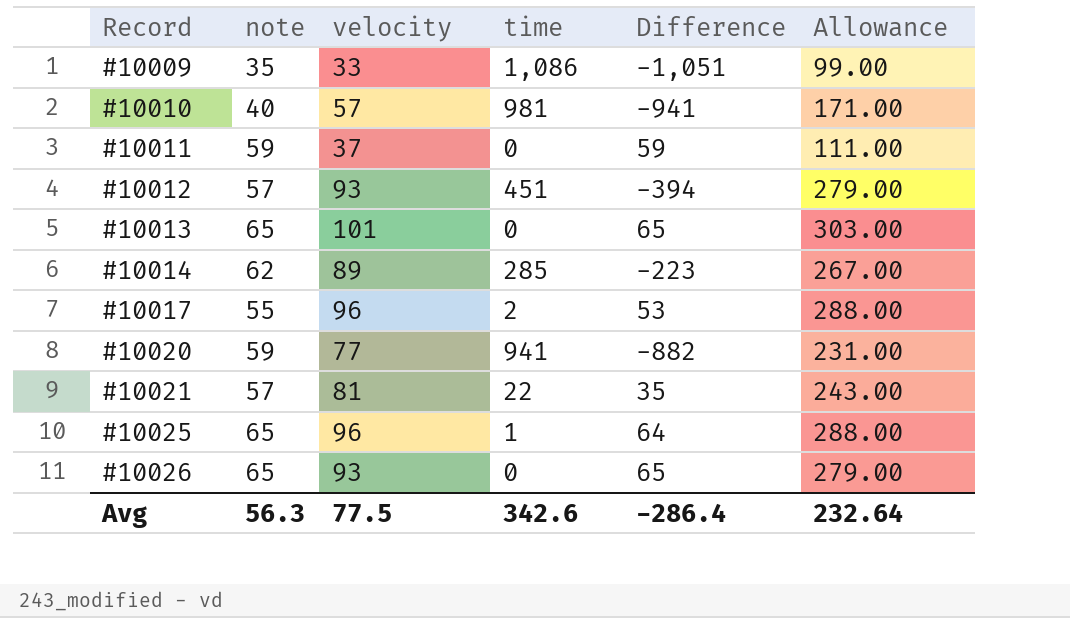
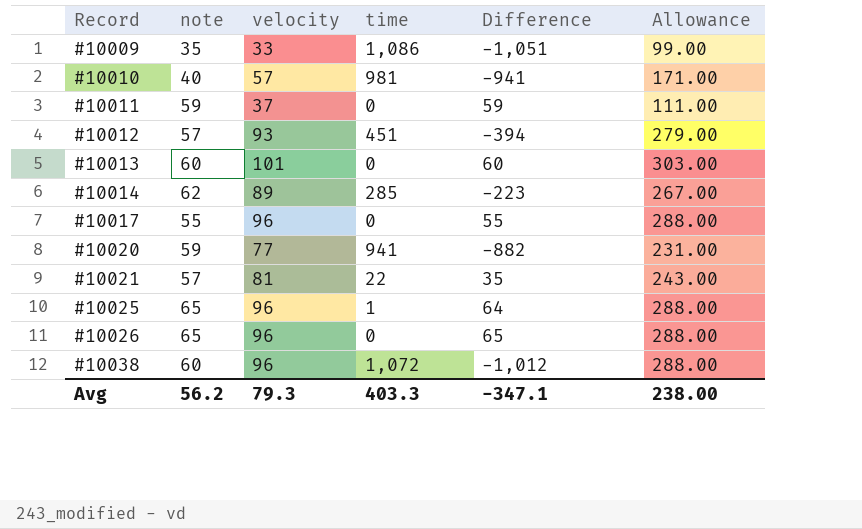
#10013 | note: 65 -> 60
#10013 | Difference: 65 -> 60
#10017 | time: 2 -> 0
#10017 | Difference: 53 -> 55
#10026 | velocity: 93 -> 96
#10026 | Allowance: 279.00 -> 288.00
row #10038: none -> 60 | 96 | 1,072 | -1,012 | 288.00
Avg | note: 56.3 -> 56.2
Avg | velocity: 77.5 -> 79.3
Avg | time: 342.6 -> 403.3
Avg | Difference: -286.4 -> -347.1
Avg | Allowance: 232.64 -> 238.00

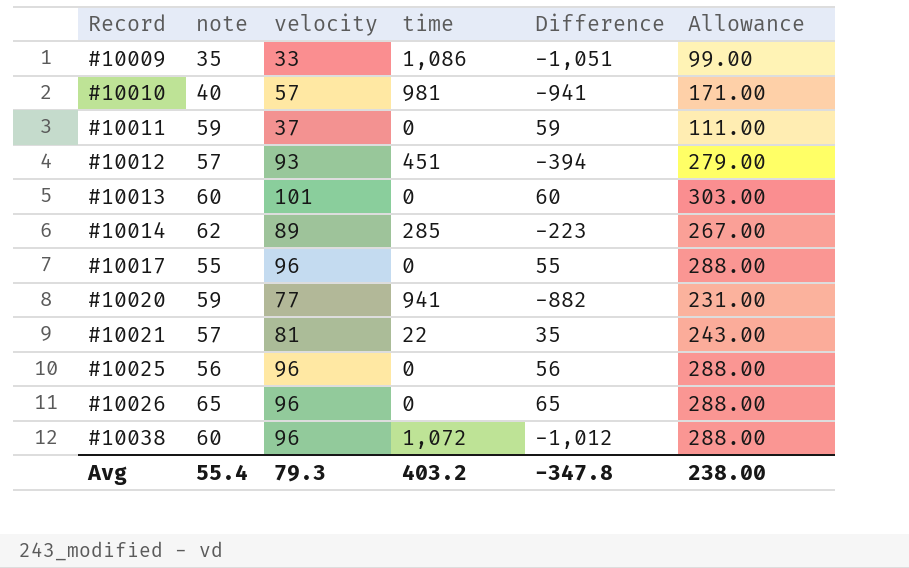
#10025 | note: 65 -> 56
#10025 | time: 1 -> 0
#10025 | Difference: 64 -> 56
Avg | note: 56.2 -> 55.4
Avg | time: 403.3 -> 403.2
Avg | Difference: -347.1 -> -347.8

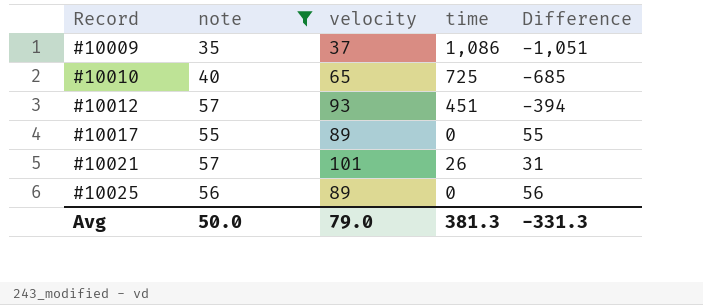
filter: none -> note <= 57
column Allowance | formula: [velocity] * 3 -> none
#10009 | velocity: 33 -> 37
#10010 | velocity: 57 -> 65
#10010 | time: 981 -> 725
#10010 | Difference: -941 -> -685
#10017 | velocity: 96 -> 89
#10021 | velocity: 81 -> 101
#10021 | time: 22 -> 26
#10021 | Difference: 35 -> 31
#10025 | velocity: 96 -> 89
Avg | note: 55.4 -> 50.0
Avg | velocity: 79.3 -> 79.0
Avg | time: 403.2 -> 381.3
Avg | Difference: -347.8 -> -331.3

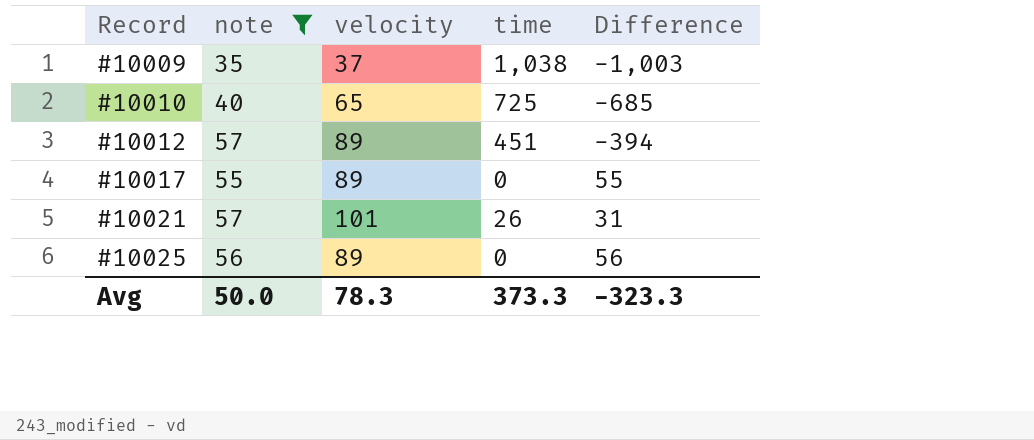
#10009 | time: 1,086 -> 1,038
#10009 | Difference: -1,051 -> -1,003
#10012 | velocity: 93 -> 89
Avg | velocity: 79.0 -> 78.3
Avg | time: 381.3 -> 373.3
Avg | Difference: -331.3 -> -323.3

